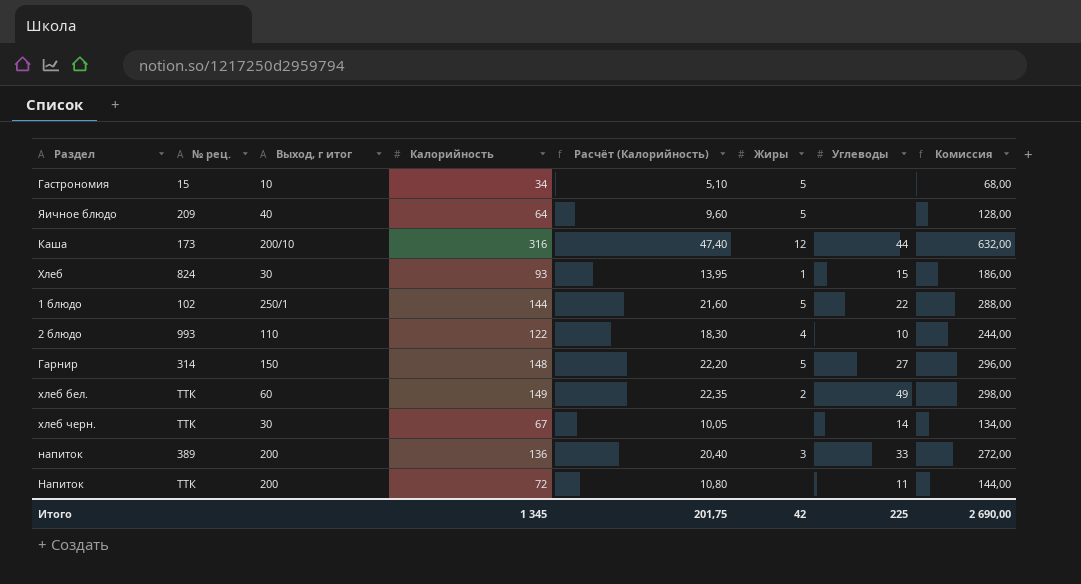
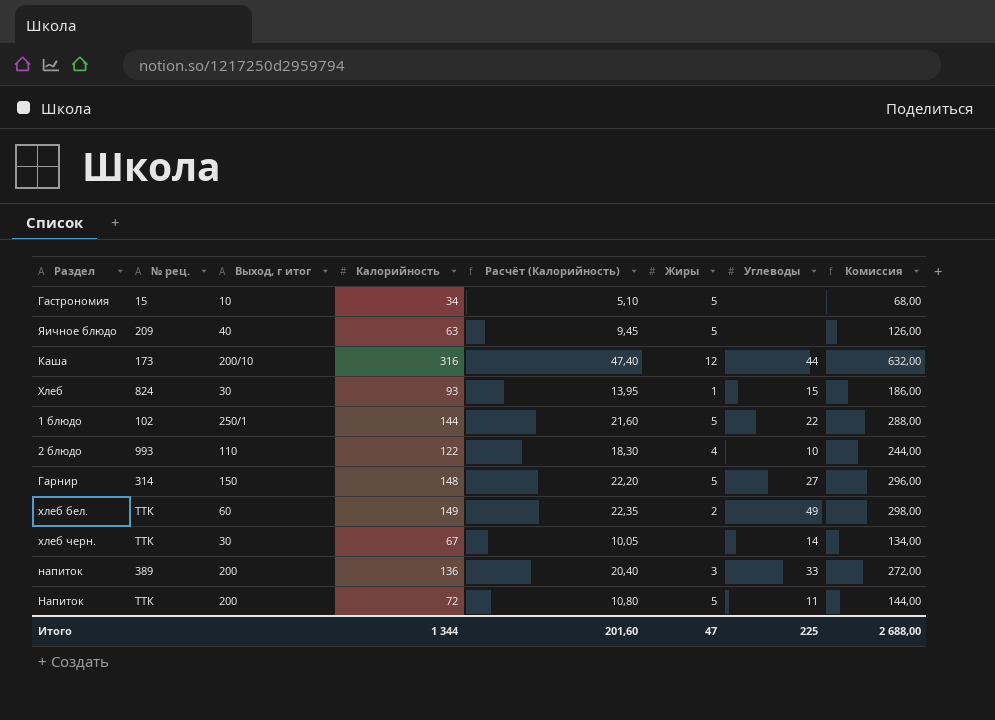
Яичное блюдо | Калорийность: 64 -> 63
Яичное блюдо | Расчёт (Калорийность): 9,60 -> 9,45
Яичное блюдо | Комиссия: 128,00 -> 126,00
Напиток | Жиры: none -> 5
Итого | Калорийность: 1 345 -> 1 344
Итого | Расчёт (Калорийность): 201,75 -> 201,60
Итого | Жиры: 42 -> 47
Итого | Комиссия: 2 690,00 -> 2 688,00

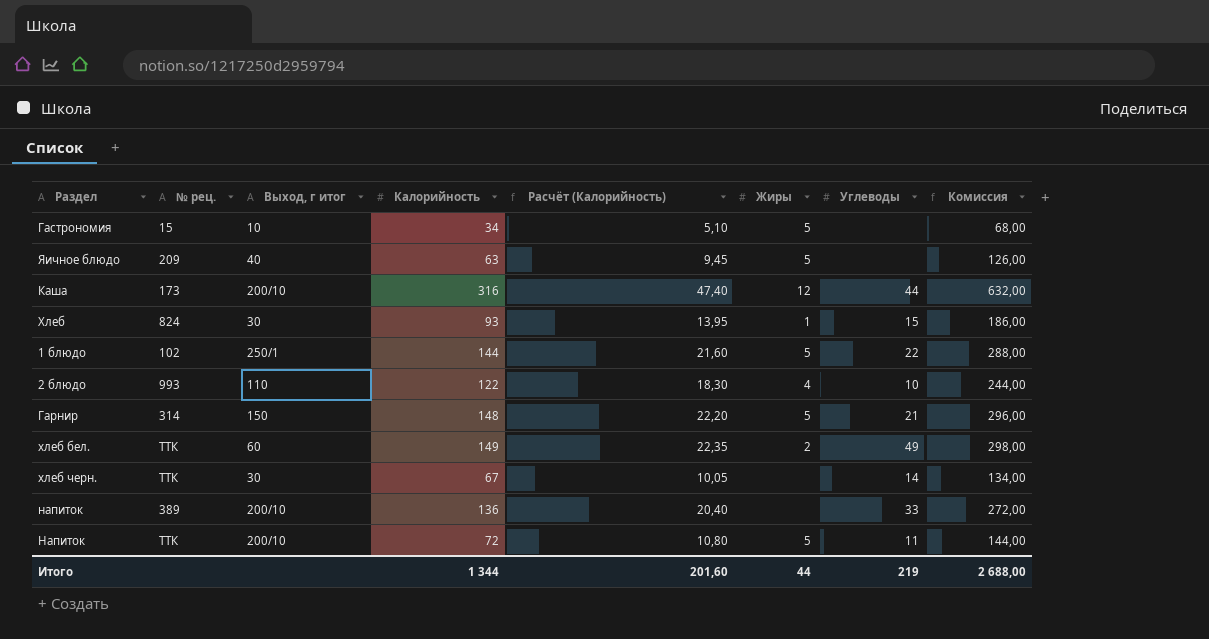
Гарнир | Углеводы: 27 -> 21
напиток | Выход, г итог: 200 -> 200/10
напиток | Жиры: 3 -> none
Напиток | Выход, г итог: 200 -> 200/10
Итого | Жиры: 47 -> 44
Итого | Углеводы: 225 -> 219

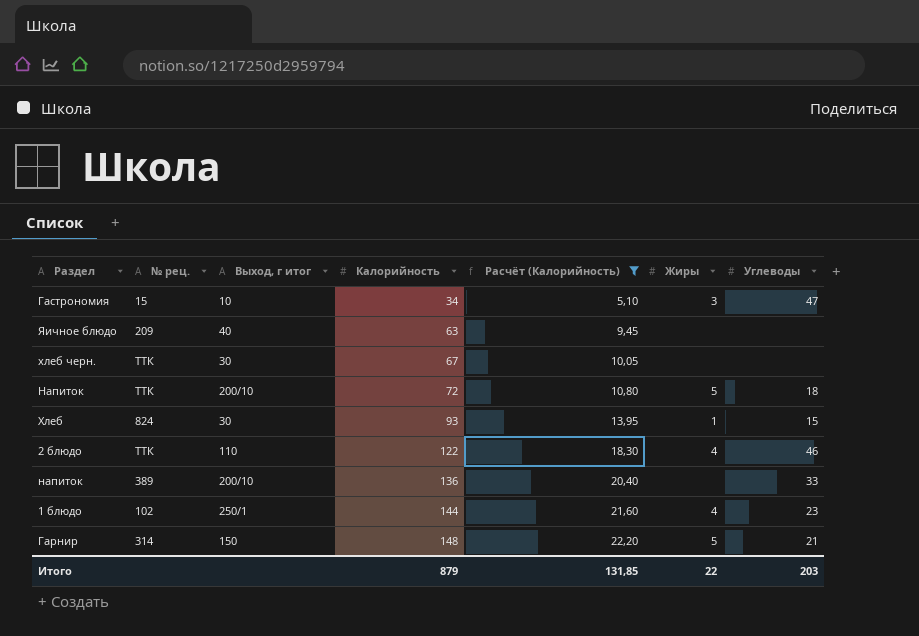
filter: none -> Расчёт (Калорийность) <= 22,20
row order: none -> Калорийность ascending
column Комиссия | formula: [Калорийность] * 2 -> none
Гастрономия | Жиры: 5 -> 3
Гастрономия | Углеводы: none -> 47
Яичное блюдо | Жиры: 5 -> none
хлеб черн. | Углеводы: 14 -> none
Напиток | Углеводы: 11 -> 18
2 блюдо | № рец.: 993 -> ТТК
2 блюдо | Углеводы: 10 -> 46
1 блюдо | Жиры: 5 -> 4
1 блюдо | Углеводы: 22 -> 23
Итого | Калорийность: 1 344 -> 879
Итого | Расчёт (Калорийность): 201,60 -> 131,85
Итого | Жиры: 44 -> 22
Итого | Углеводы: 219 -> 203

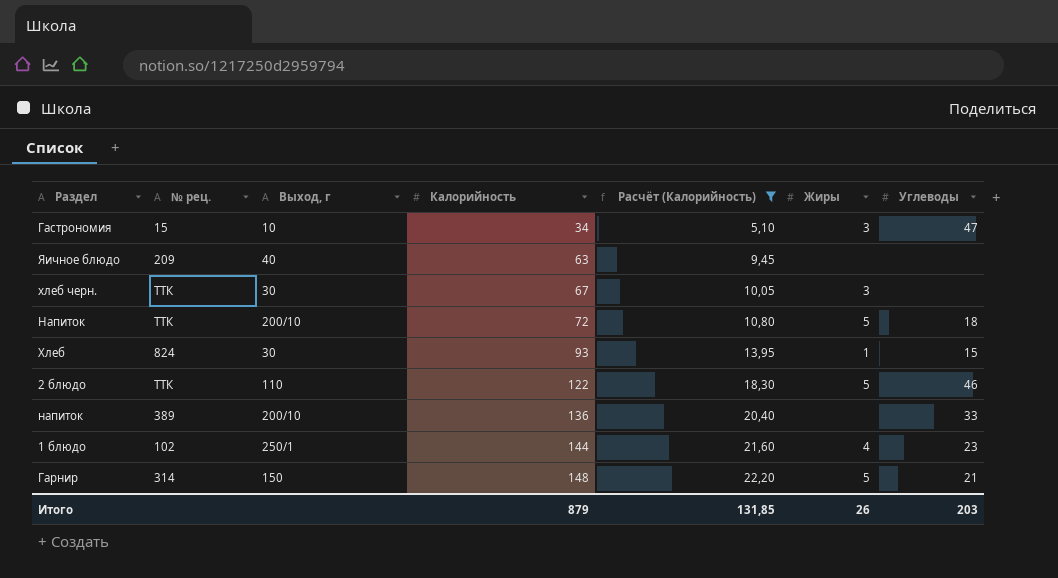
column name: Выход, г итог -> Выход, г
хлеб черн. | Жиры: none -> 3
2 блюдо | Жиры: 4 -> 5
Итого | Жиры: 22 -> 26

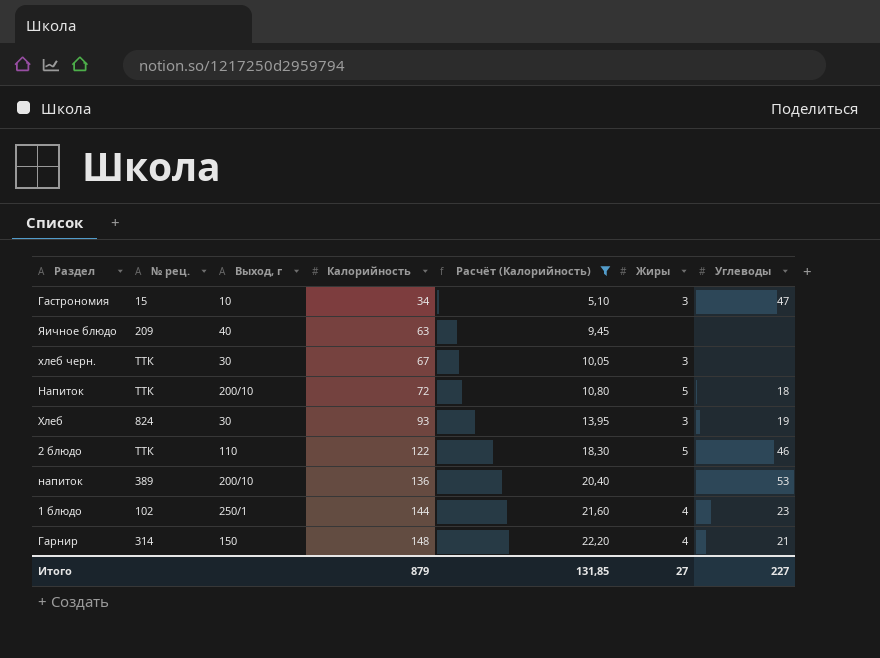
Хлеб | Жиры: 1 -> 3
Хлеб | Углеводы: 15 -> 19
напиток | Углеводы: 33 -> 53
Гарнир | Жиры: 5 -> 4
Итого | Жиры: 26 -> 27
Итого | Углеводы: 203 -> 227

